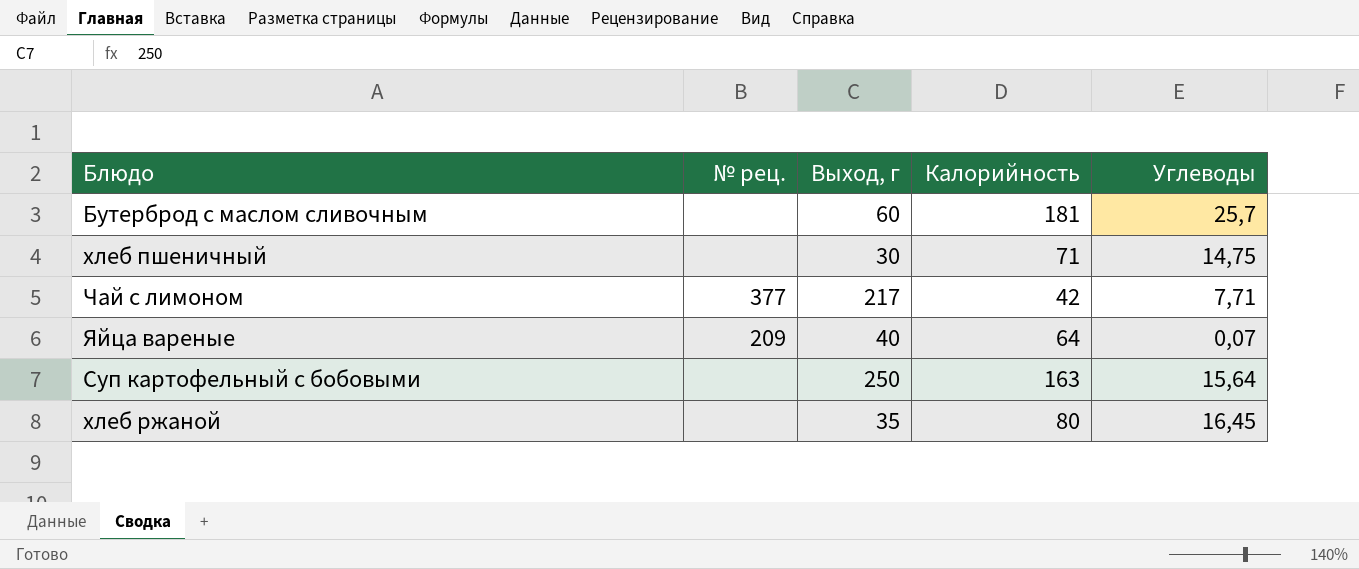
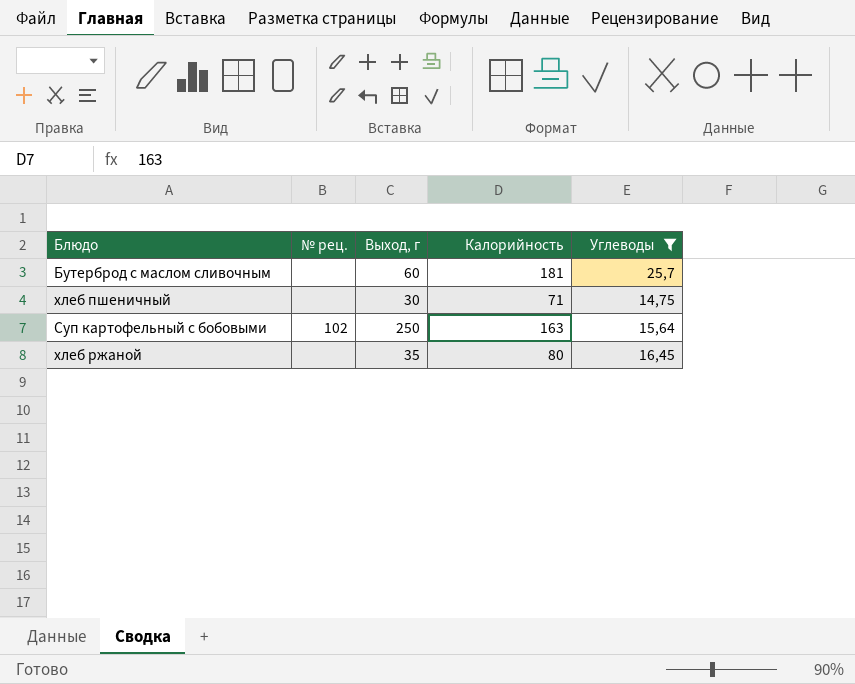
filter: none -> Углеводы >= 14,75
Суп картофельный с бобовыми | № рец.: none -> 102

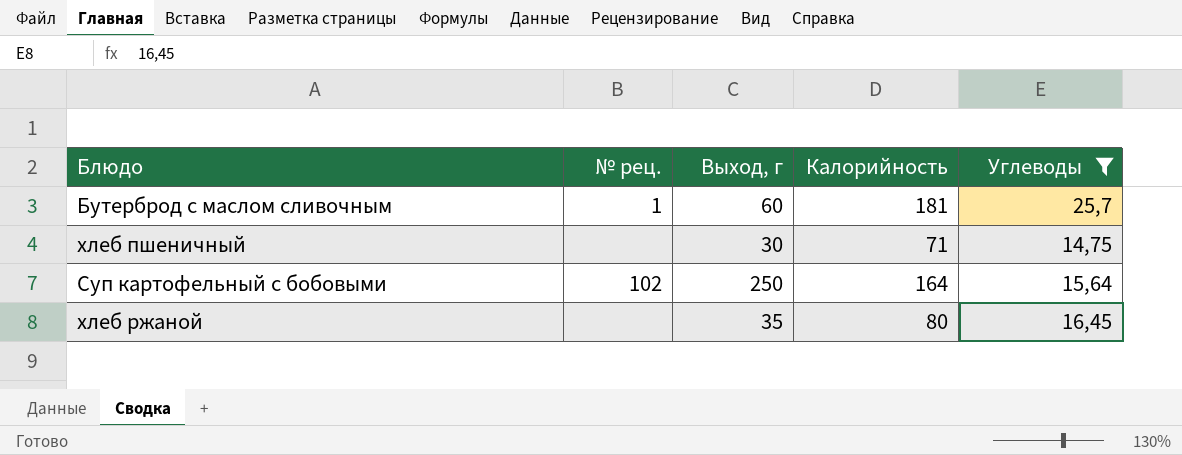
Бутерброд с маслом сливочным | № рец.: none -> 1
Суп картофельный с бобовыми | Калорийность: 163 -> 164

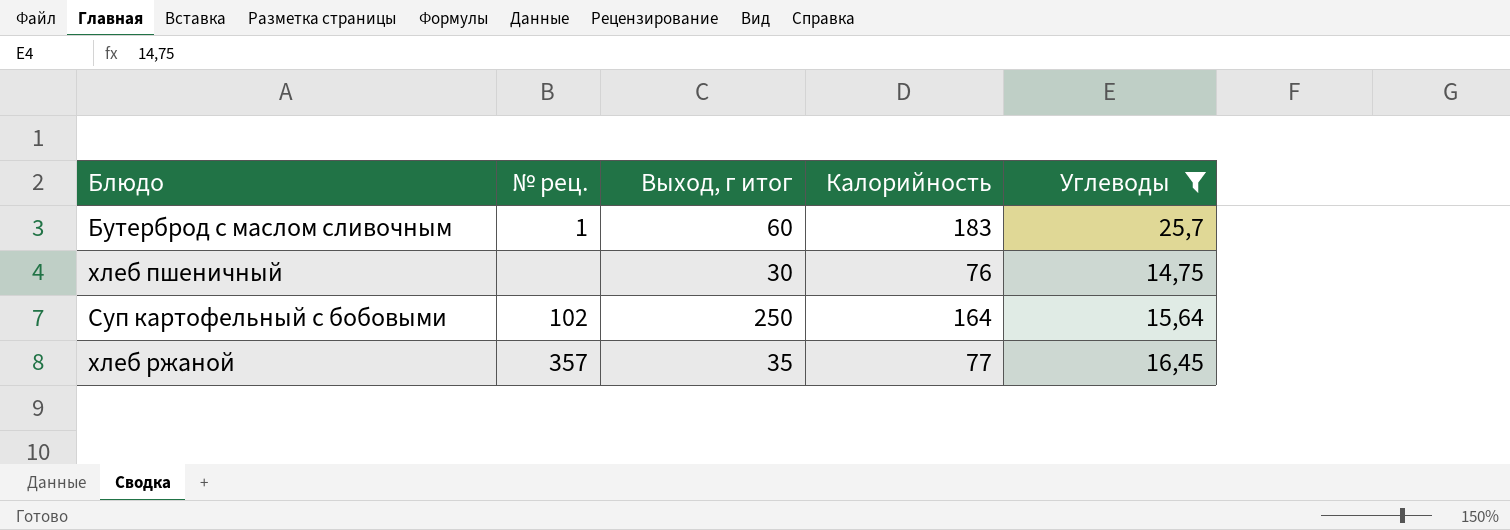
column name: Выход, г -> Выход, г итог
Бутерброд с маслом сливочным | Калорийность: 181 -> 183
хлеб пшеничный | Калорийность: 71 -> 76
хлеб ржаной | № рец.: none -> 357
хлеб ржаной | Калорийность: 80 -> 77

